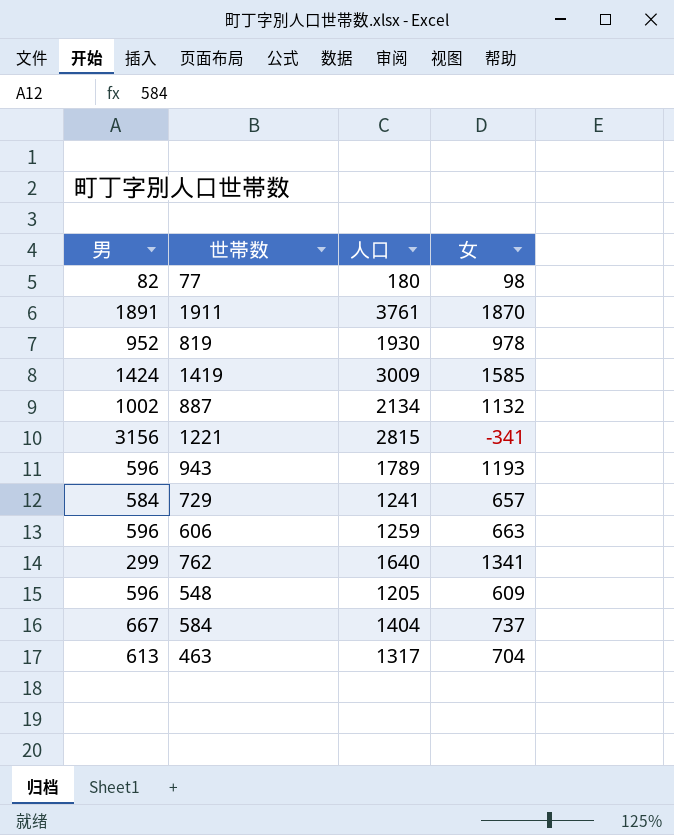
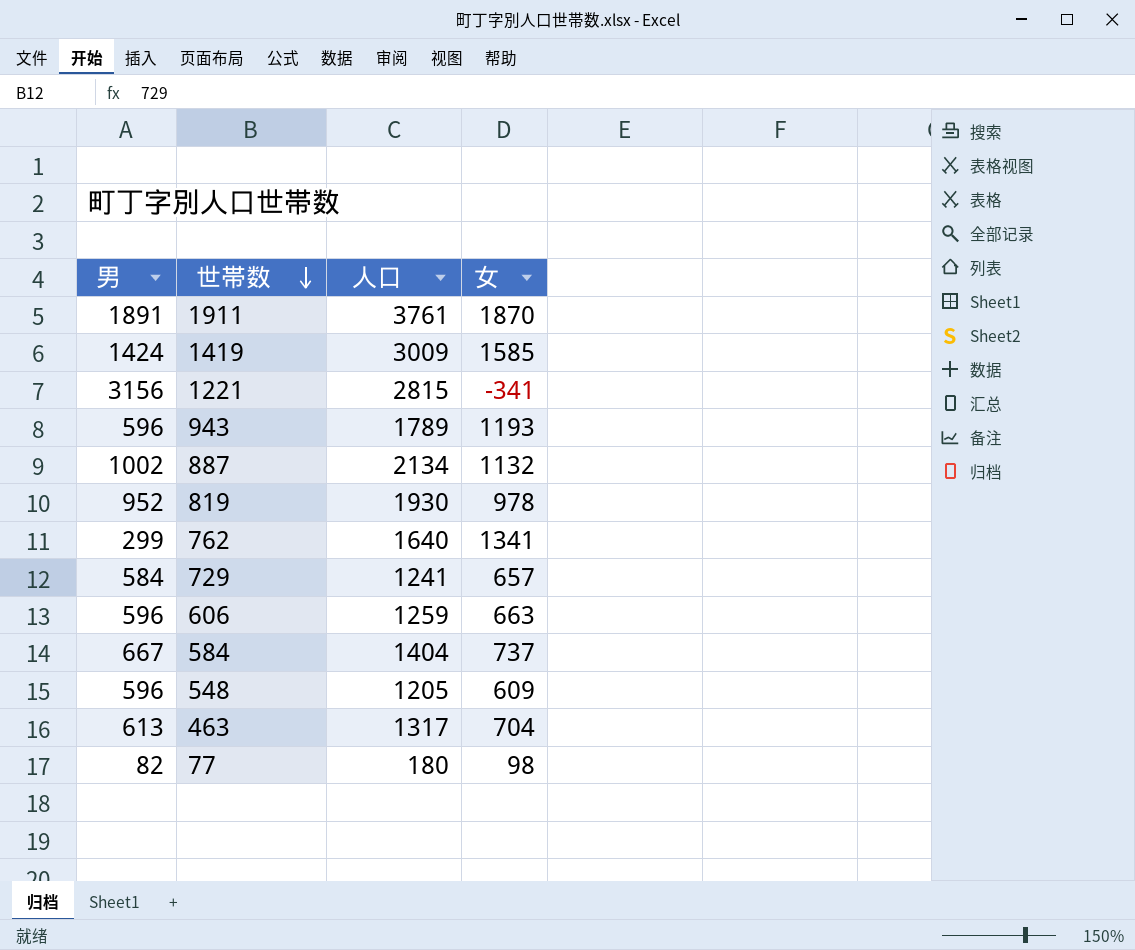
row order: none -> 世帯数 descending

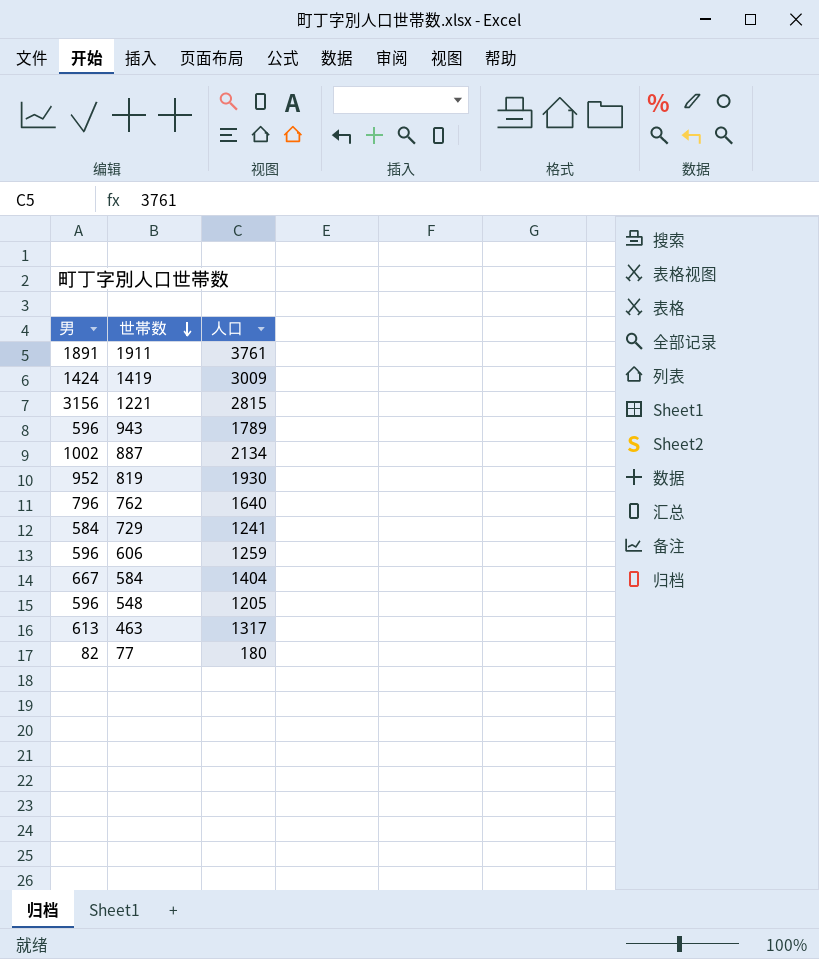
column 女 | formula: [人口] - [男] -> none
762 | 男: 299 -> 796

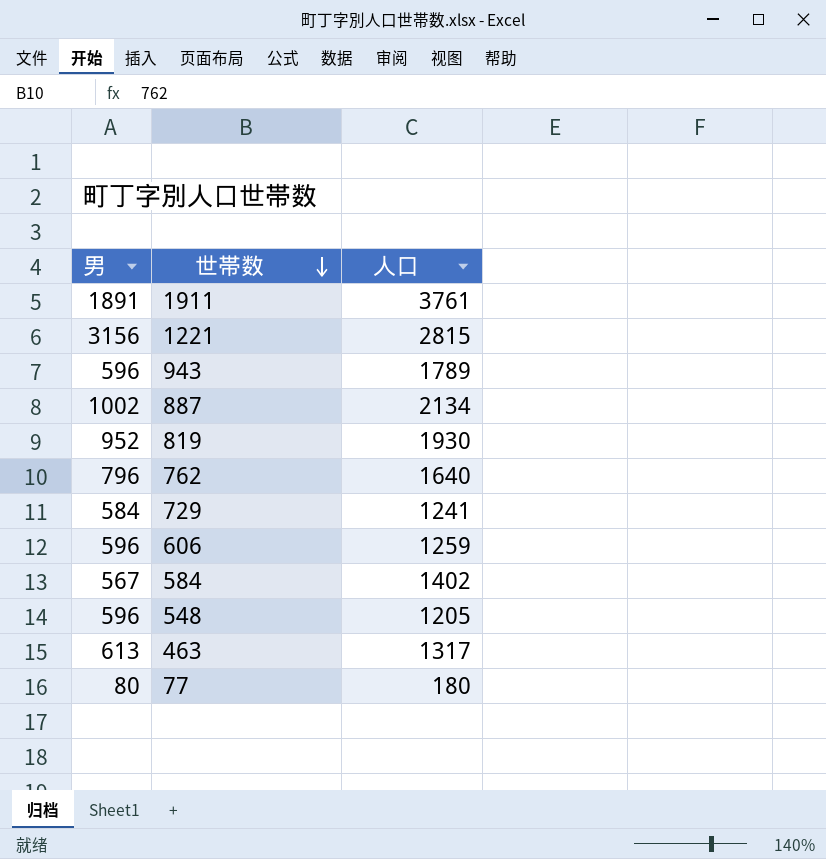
row 1419: 1424 | 3009 -> none
584 | 男: 667 -> 567
584 | 人口: 1404 -> 1402
77 | 男: 82 -> 80

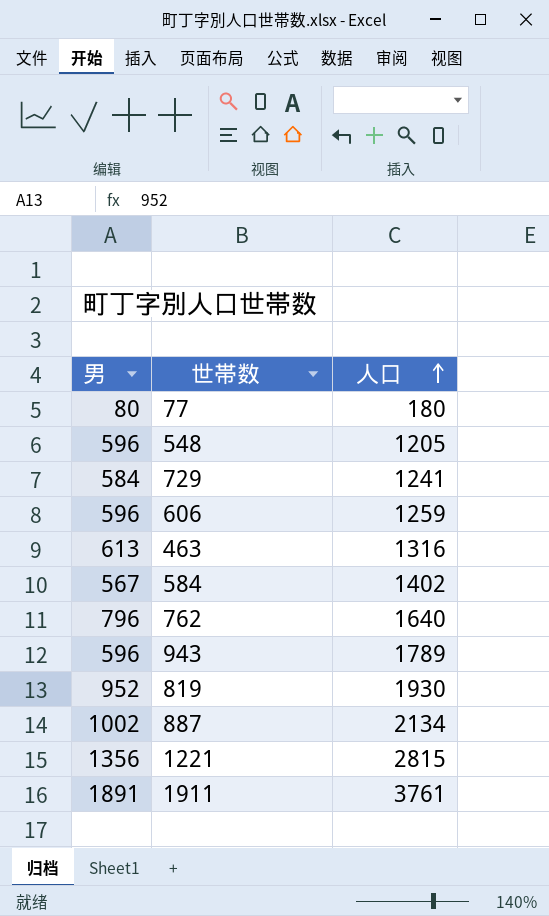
row order: 世帯数 descending -> 人口 ascending
463 | 人口: 1317 -> 1316
1221 | 男: 3156 -> 1356

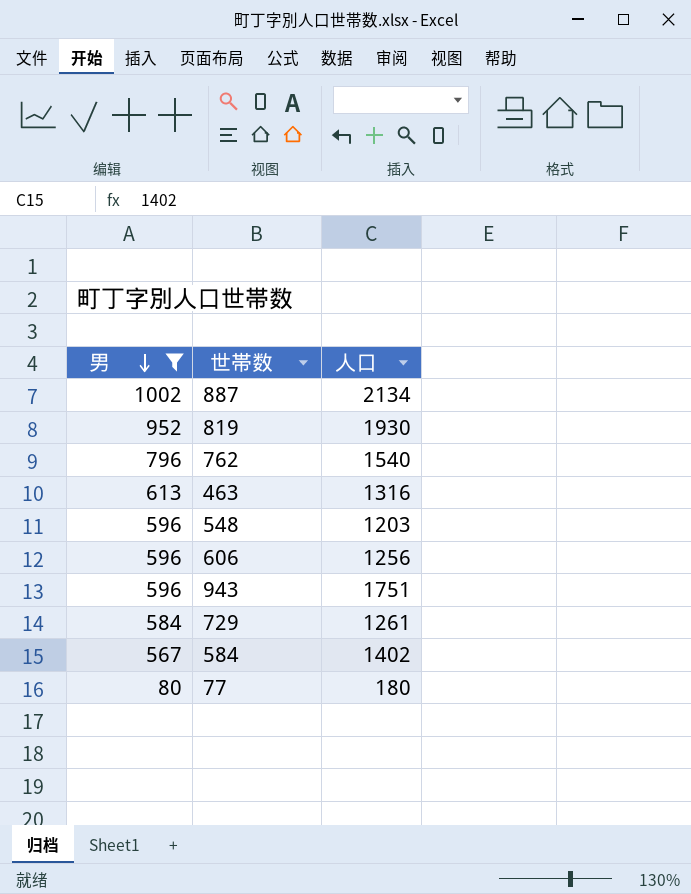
filter: none -> 男 <= 1002
row order: 人口 ascending -> 男 descending
762 | 人口: 1640 -> 1540
548 | 人口: 1205 -> 1203
606 | 人口: 1259 -> 1256
943 | 人口: 1789 -> 1751
729 | 人口: 1241 -> 1261

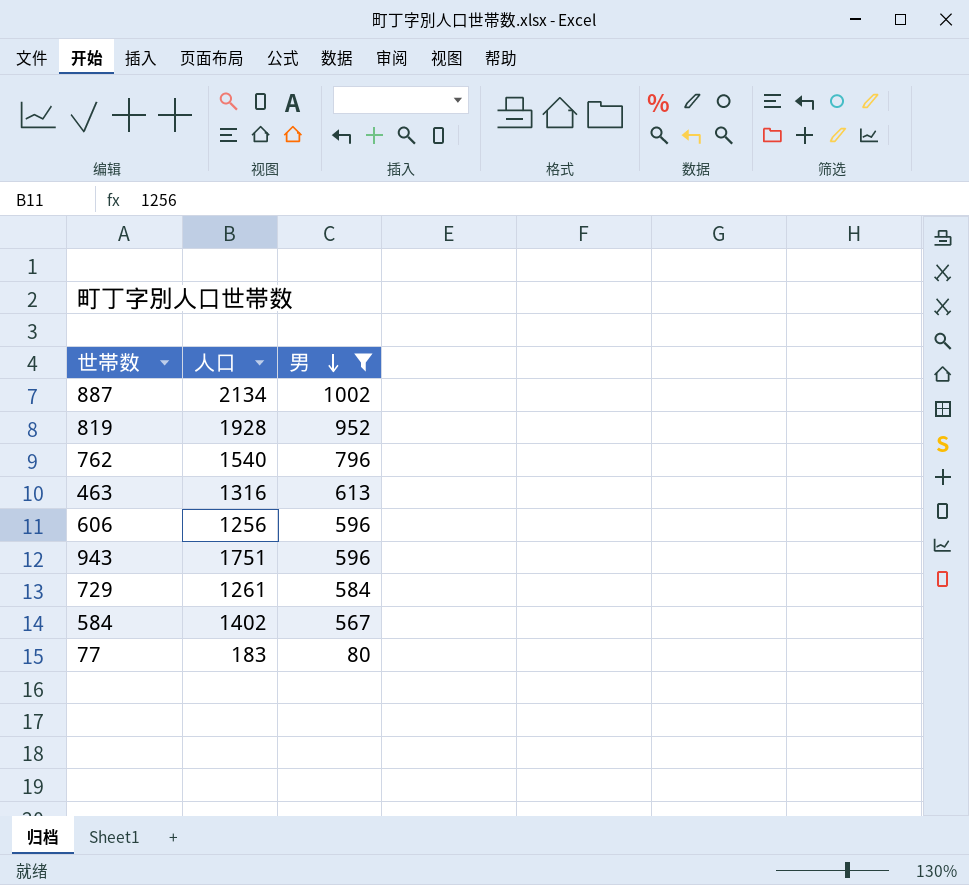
column 男 | position: 1 -> 3
row 548: 596 | 1203 -> none
819 | 人口: 1930 -> 1928
77 | 人口: 180 -> 183

